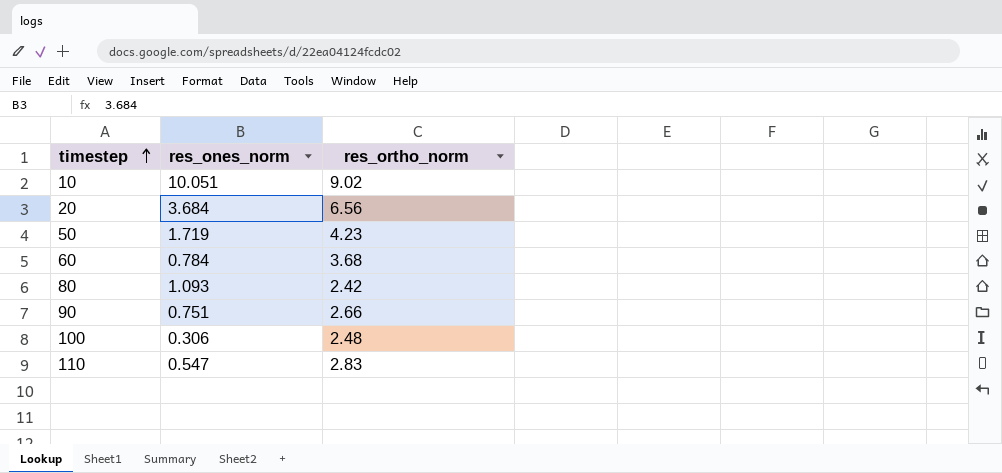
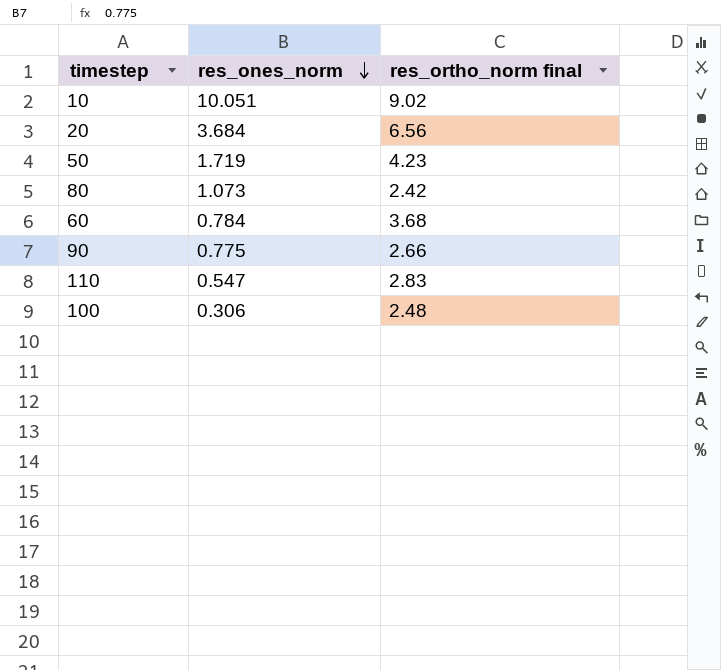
row order: timestep ascending -> res_ones_norm descending
column name: res_ortho_norm -> res_ortho_norm final
80 | res_ones_norm: 1.093 -> 1.073
90 | res_ones_norm: 0.751 -> 0.775

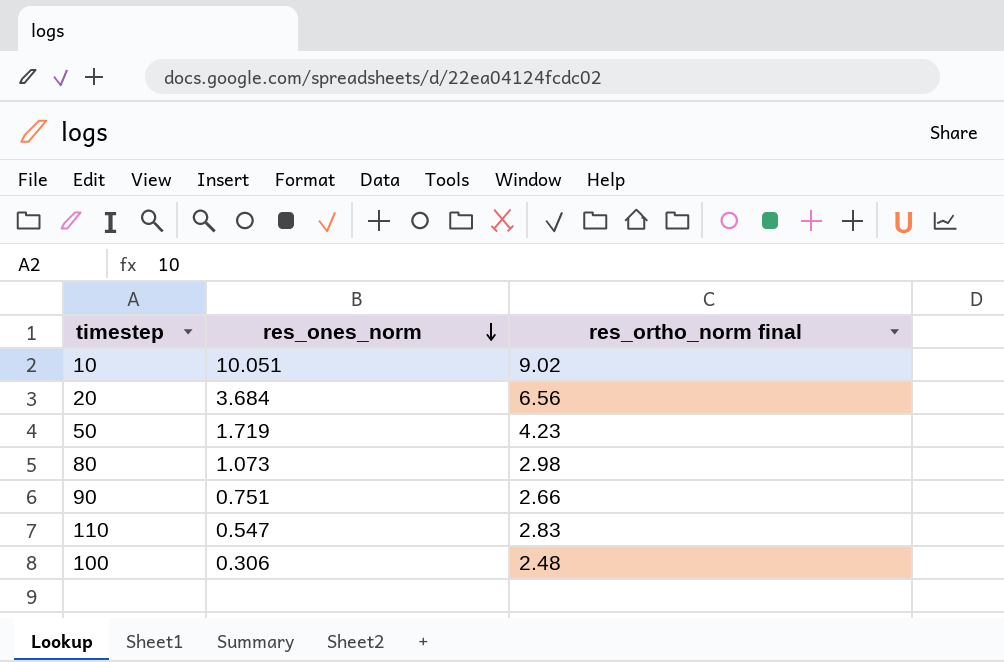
row 60: 0.784 | 3.68 -> none
80 | res_ortho_norm final: 2.42 -> 2.98
90 | res_ones_norm: 0.775 -> 0.751

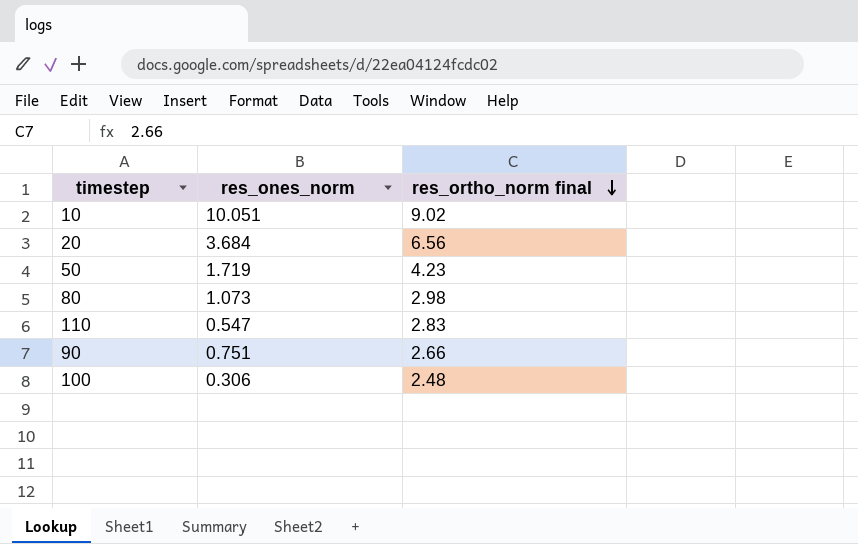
row order: res_ones_norm descending -> res_ortho_norm final descending

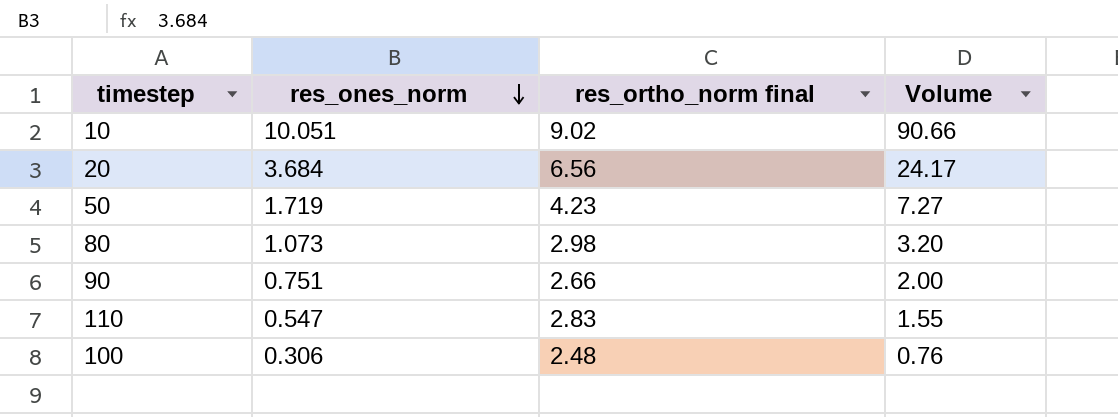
row order: res_ortho_norm final descending -> res_ones_norm descending
column Volume | formula: none -> [res_ones_norm] * [res_ortho_norm final]

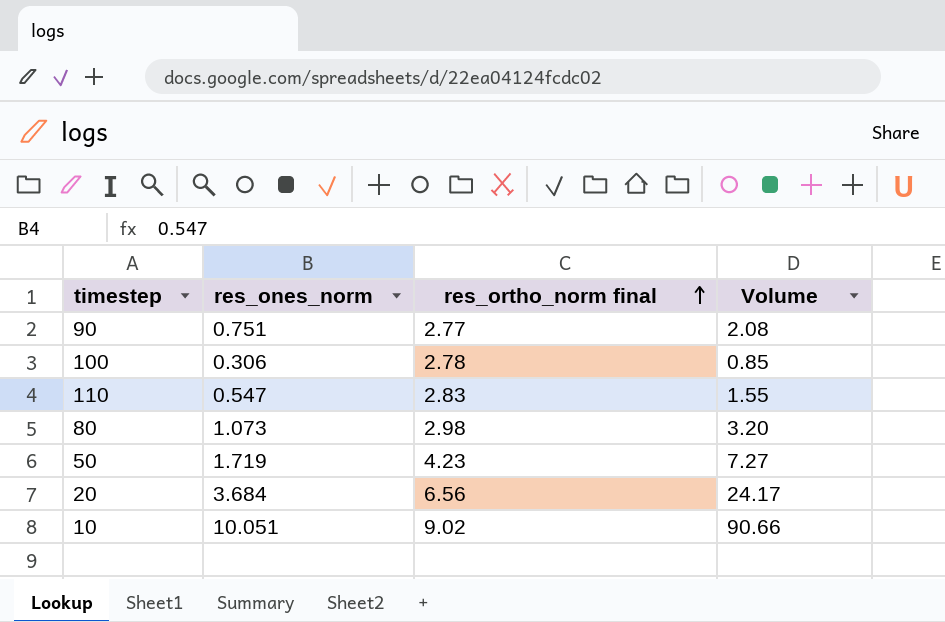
row order: res_ones_norm descending -> res_ortho_norm final ascending
90 | res_ortho_norm final: 2.66 -> 2.77
90 | Volume: 2.00 -> 2.08
100 | res_ortho_norm final: 2.48 -> 2.78
100 | Volume: 0.76 -> 0.85

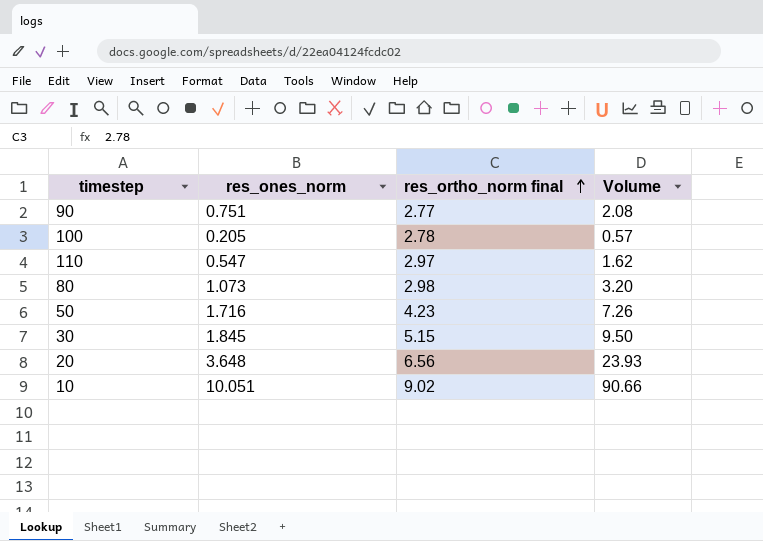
100 | res_ones_norm: 0.306 -> 0.205
100 | Volume: 0.85 -> 0.57
110 | res_ortho_norm final: 2.83 -> 2.97
110 | Volume: 1.55 -> 1.62
50 | res_ones_norm: 1.719 -> 1.716
50 | Volume: 7.27 -> 7.26
row 30: none -> 1.845 | 5.15 | 9.50
20 | res_ones_norm: 3.684 -> 3.648
20 | Volume: 24.17 -> 23.93

